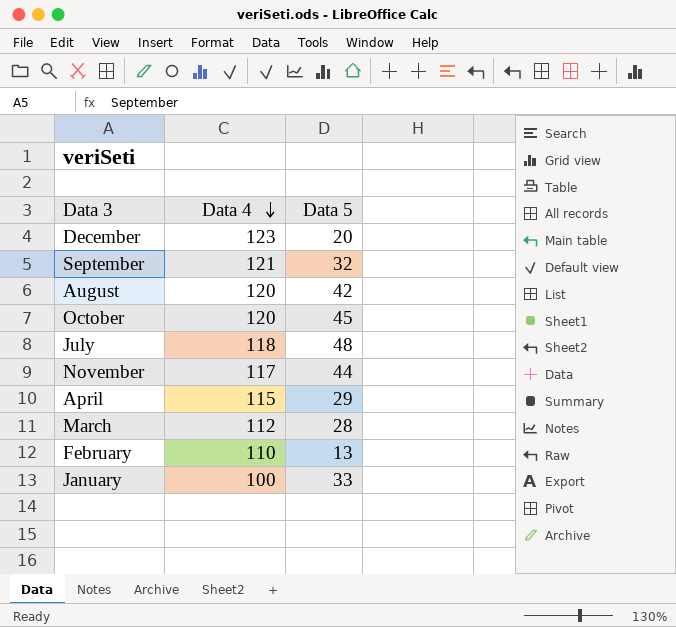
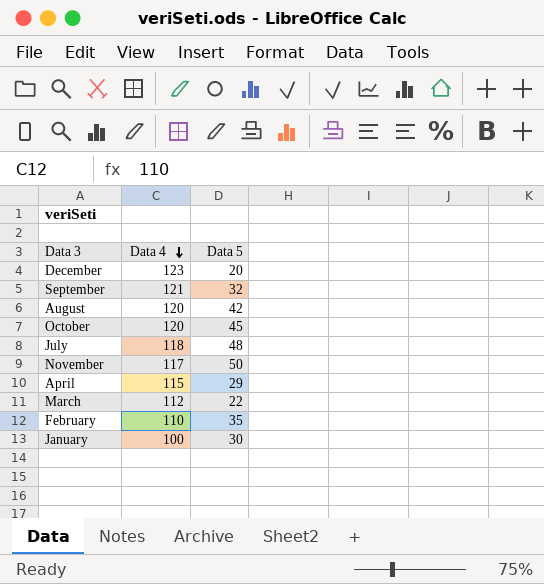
November | Data 5: 44 -> 50
March | Data 5: 28 -> 22
February | Data 5: 13 -> 35
January | Data 5: 33 -> 30

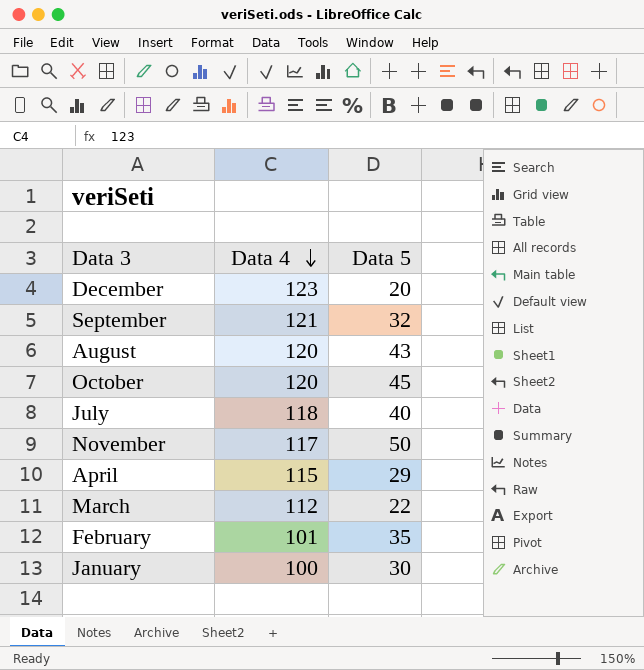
August | Data 5: 42 -> 43
July | Data 5: 48 -> 40
February | Data 4: 110 -> 101

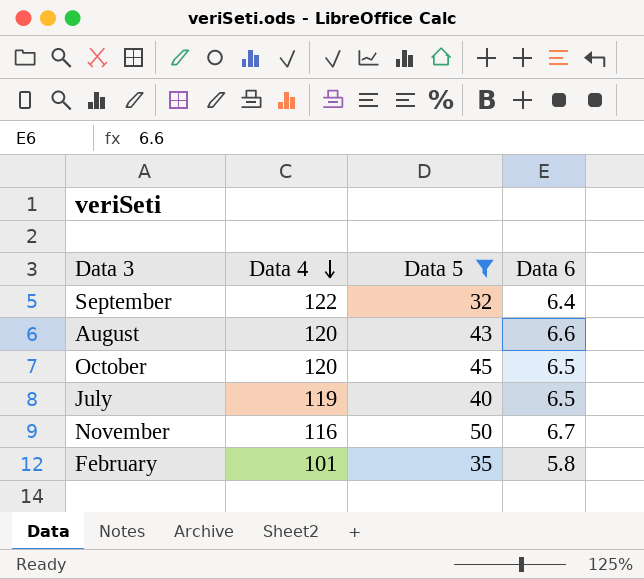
filter: none -> Data 5 >= 32
column Data 6 | position: none -> 4
September | Data 4: 121 -> 122
July | Data 4: 118 -> 119
November | Data 4: 117 -> 116

